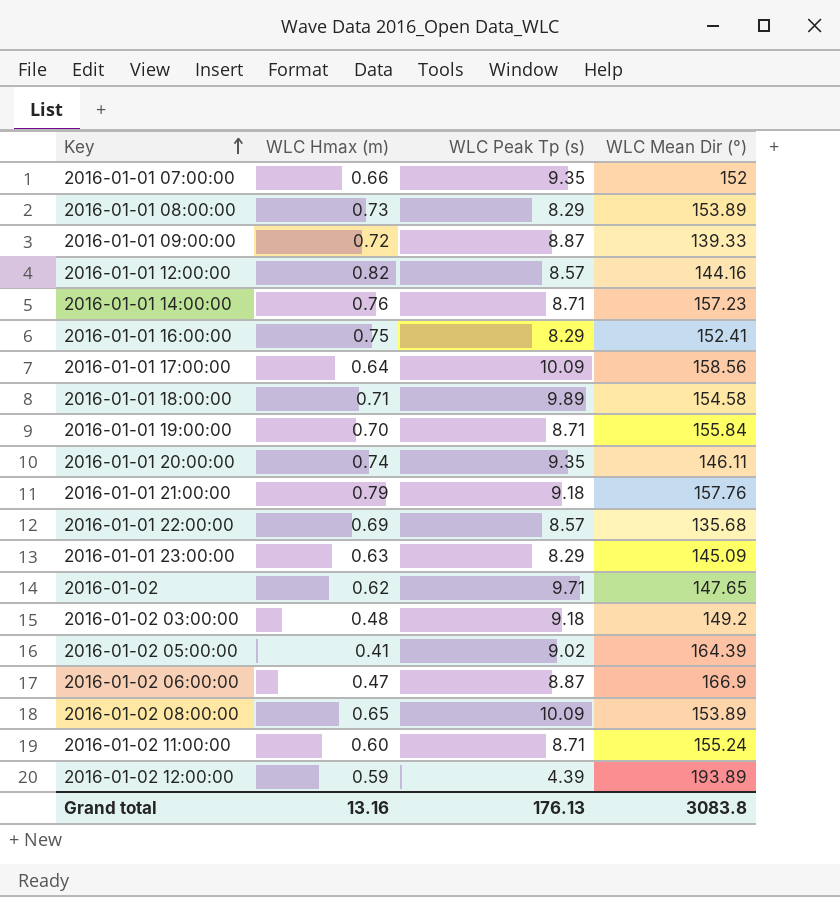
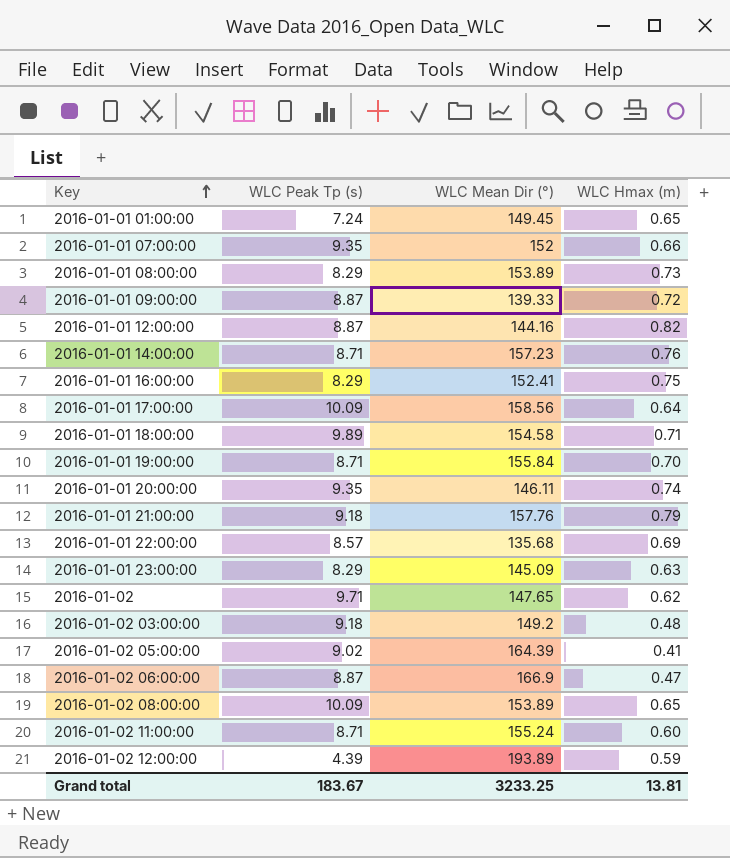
column WLC Hmax (m) | position: 2 -> 4
row 2016-01-01 01:00:00: none -> 7.24 | 149.45 | 0.65
2016-01-01 12:00:00 | WLC Peak Tp (s): 8.57 -> 8.87
Grand total | WLC Peak Tp (s): 176.13 -> 183.67
Grand total | WLC Mean Dir (°): 3083.8 -> 3233.25
Grand total | WLC Hmax (m): 13.16 -> 13.81

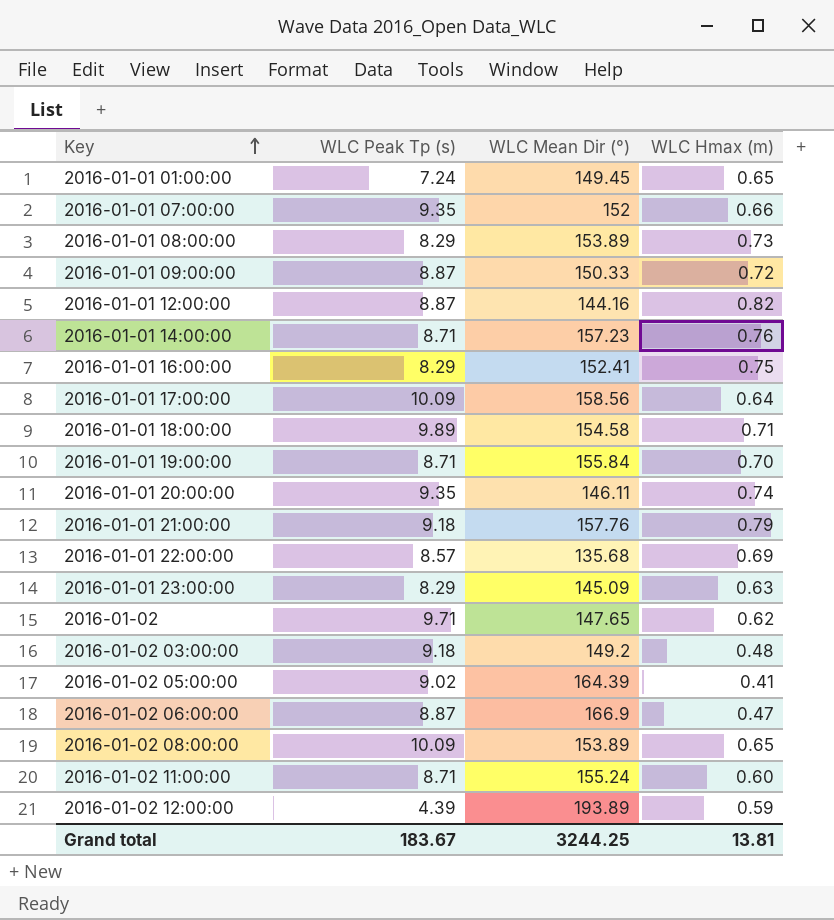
2016-01-01 09:00:00 | WLC Mean Dir (°): 139.33 -> 150.33
Grand total | WLC Mean Dir (°): 3233.25 -> 3244.25

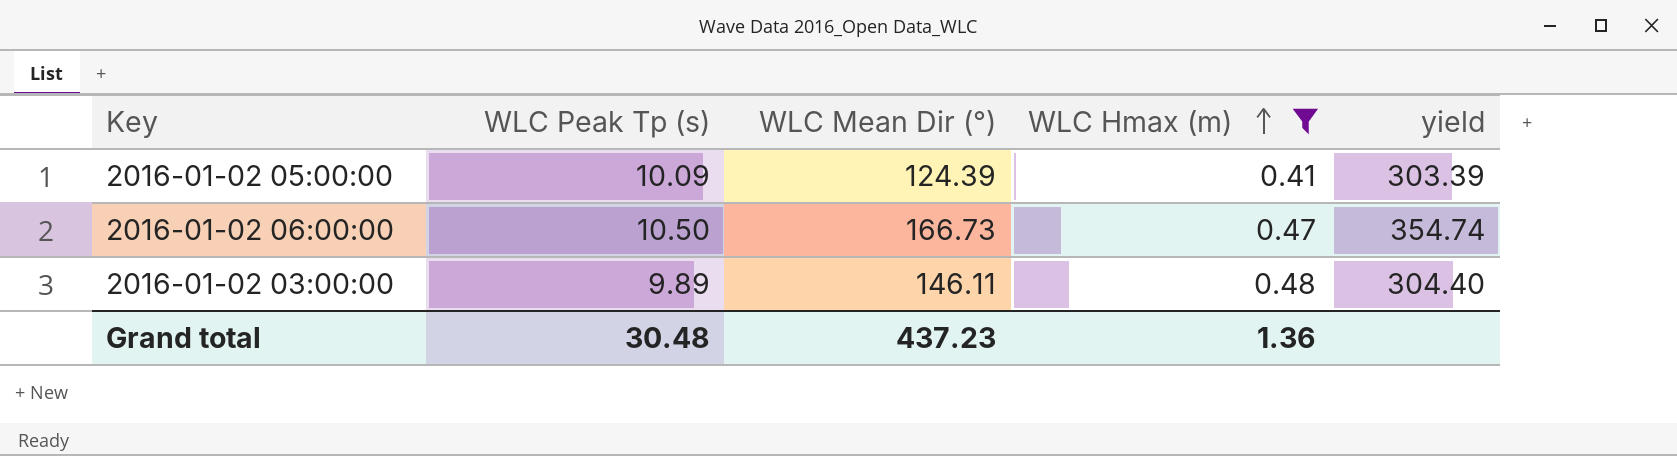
filter: none -> WLC Hmax (m) <= 0.48
row order: Key ascending -> WLC Hmax (m) ascending
column yield | formula: none -> [WLC Mean Dir (°)] / [WLC Hmax (m)]
2016-01-02 05:00:00 | WLC Peak Tp (s): 9.02 -> 10.09
2016-01-02 05:00:00 | WLC Mean Dir (°): 164.39 -> 124.39
2016-01-02 06:00:00 | WLC Peak Tp (s): 8.87 -> 10.50
2016-01-02 06:00:00 | WLC Mean Dir (°): 166.9 -> 166.73
2016-01-02 03:00:00 | WLC Peak Tp (s): 9.18 -> 9.89
2016-01-02 03:00:00 | WLC Mean Dir (°): 149.2 -> 146.11
Grand total | WLC Peak Tp (s): 183.67 -> 30.48
Grand total | WLC Mean Dir (°): 3244.25 -> 437.23
Grand total | WLC Hmax (m): 13.81 -> 1.36

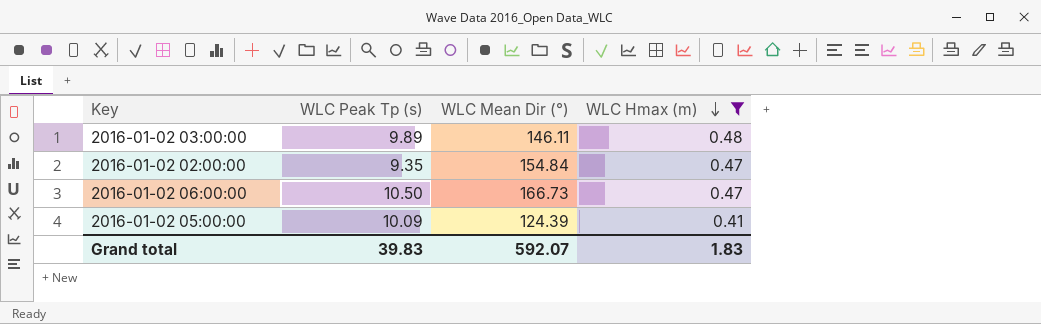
row order: WLC Hmax (m) ascending -> WLC Hmax (m) descending
column yield | formula: [WLC Mean Dir (°)] / [WLC Hmax (m)] -> none
row 2016-01-02 02:00:00: none -> 9.35 | 154.84 | 0.47
Grand total | WLC Peak Tp (s): 30.48 -> 39.83
Grand total | WLC Mean Dir (°): 437.23 -> 592.07
Grand total | WLC Hmax (m): 1.36 -> 1.83

